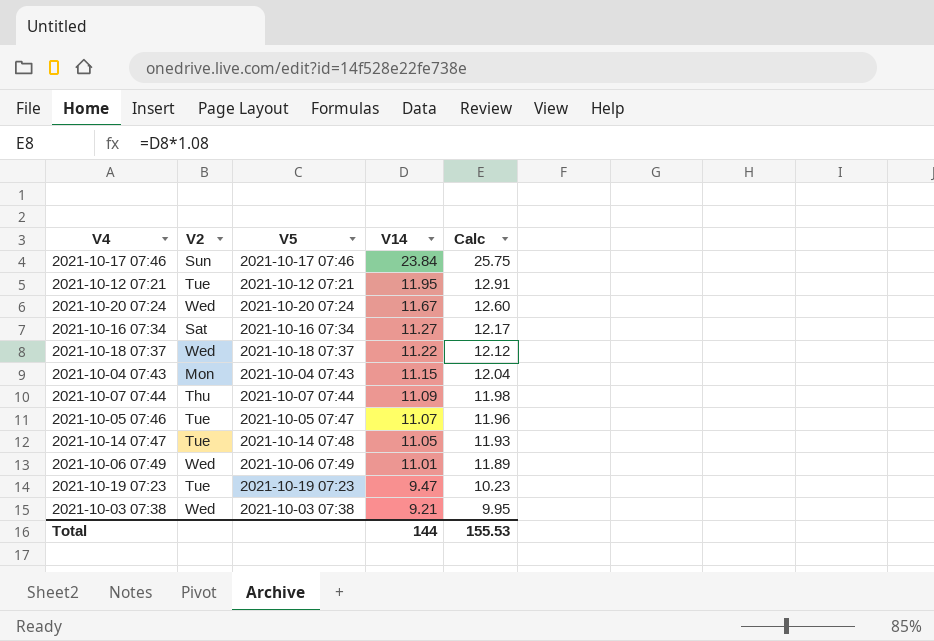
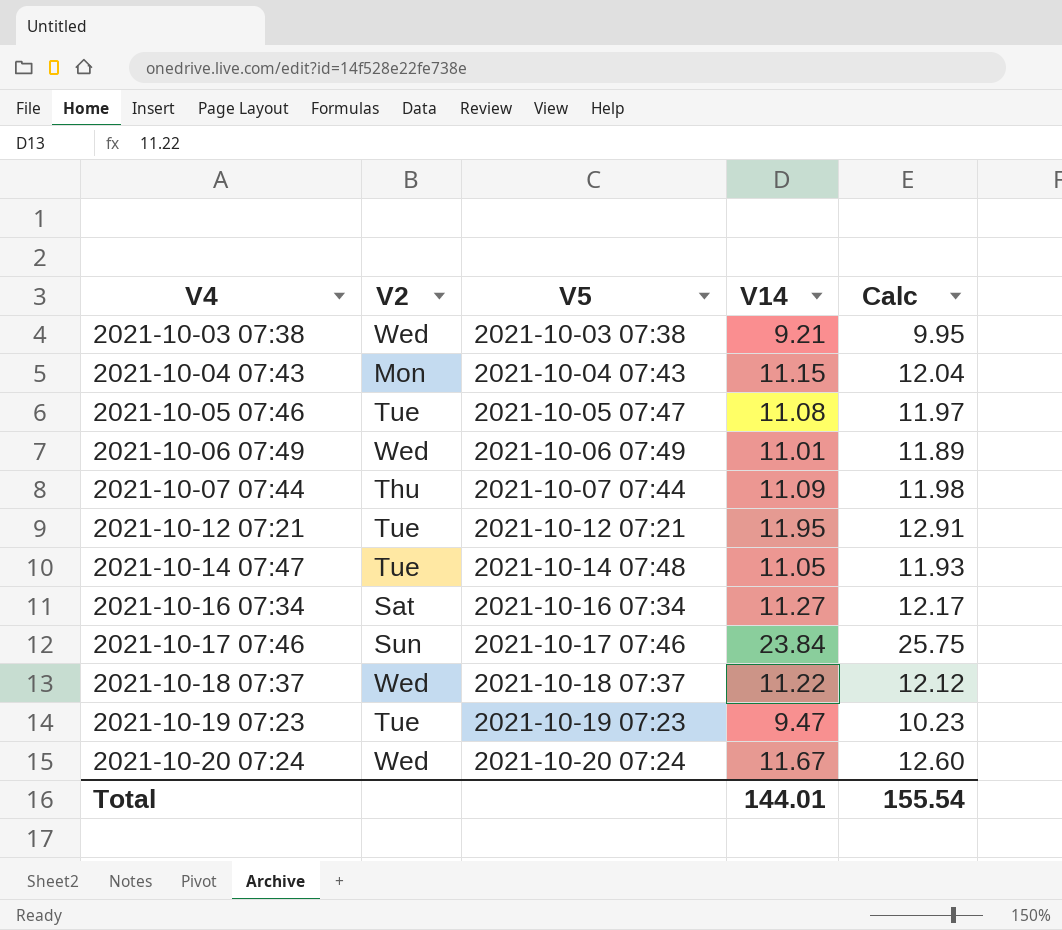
row order: V14 descending -> V4 ascending
2021-10-05 07:46 | V14: 11.07 -> 11.08
2021-10-05 07:46 | Calc: 11.96 -> 11.97
Total | V14: 144 -> 144.01
Total | Calc: 155.53 -> 155.54

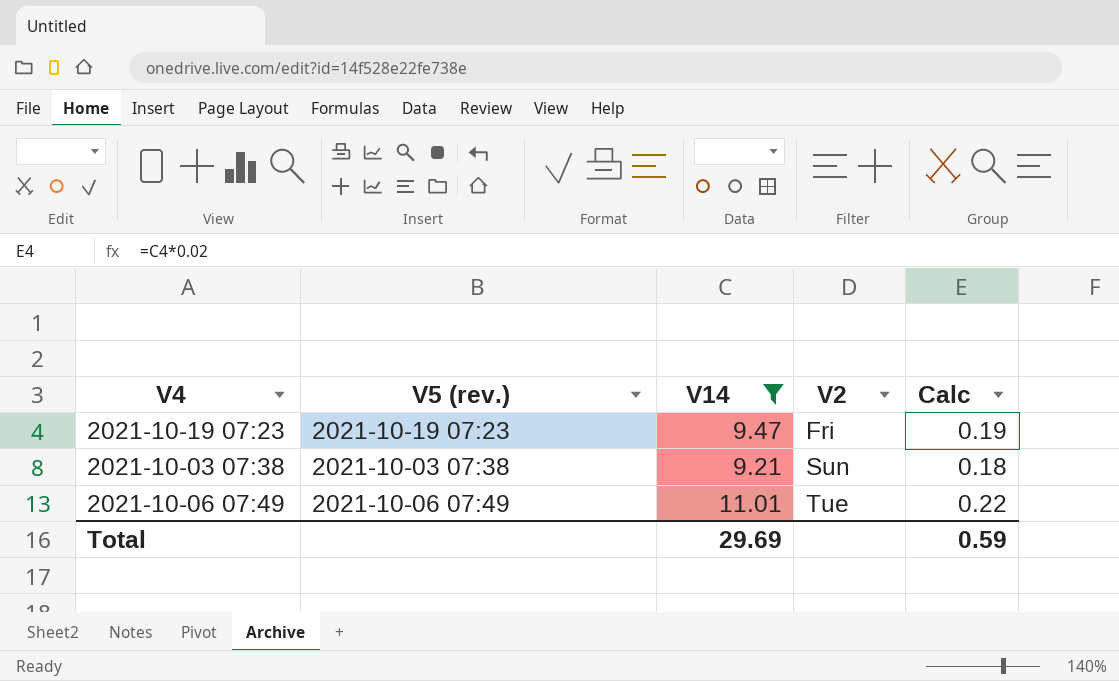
filter: none -> V14 <= 11.01
row order: V4 ascending -> V2 ascending
column name: V5 -> V5 (rev.)
column V2 | position: 2 -> 4
column Calc | formula: [V14] * 1.08 -> [V14] * 0.02
2021-10-19 07:23 | V2: Tue -> Fri
2021-10-03 07:38 | V2: Wed -> Sun
2021-10-06 07:49 | V2: Wed -> Tue
Total | V14: 144.01 -> 29.69
Total | Calc: 155.54 -> 0.59

